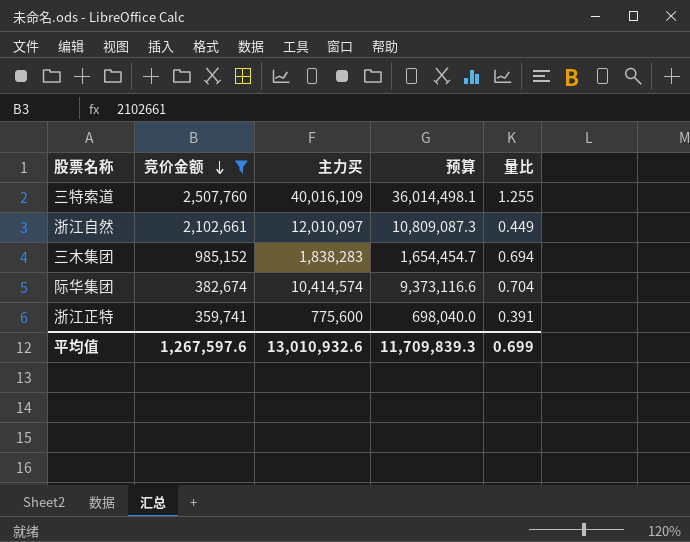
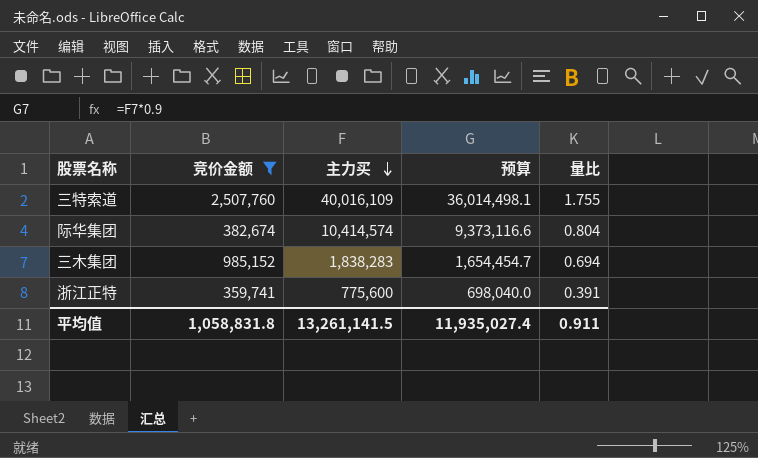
row order: 竞价金额 descending -> 主力买 descending
row 浙江自然: 2,102,661 | 12,010,097 | 10,809,087.3 | 0.449 -> none
三特索道 | 量比: 1.255 -> 1.755
际华集团 | 量比: 0.704 -> 0.804
平均值 | 竞价金额: 1,267,597.6 -> 1,058,831.8
平均值 | 主力买: 13,010,932.6 -> 13,261,141.5
平均值 | 预算: 11,709,839.3 -> 11,935,027.4
平均值 | 量比: 0.699 -> 0.911

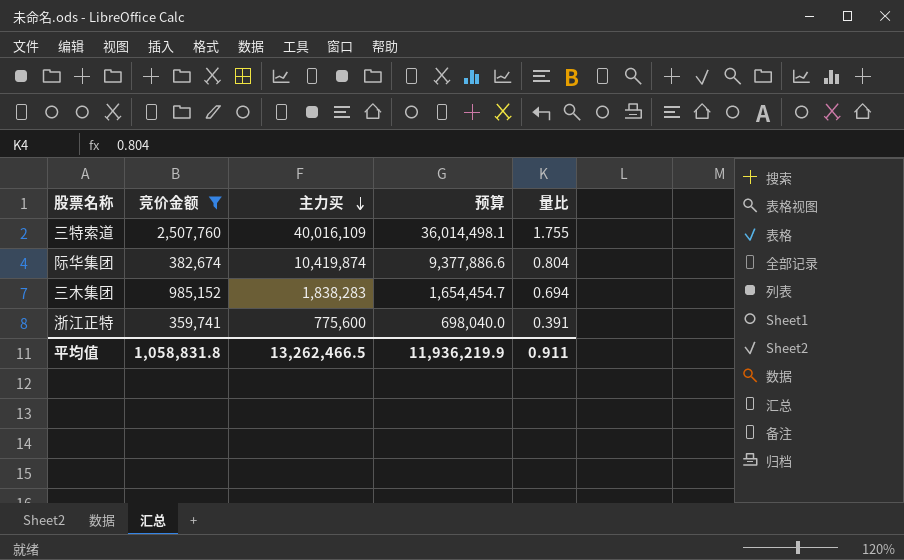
际华集团 | 主力买: 10,414,574 -> 10,419,874
际华集团 | 预算: 9,373,116.6 -> 9,377,886.6
平均值 | 主力买: 13,261,141.5 -> 13,262,466.5
平均值 | 预算: 11,935,027.4 -> 11,936,219.9

